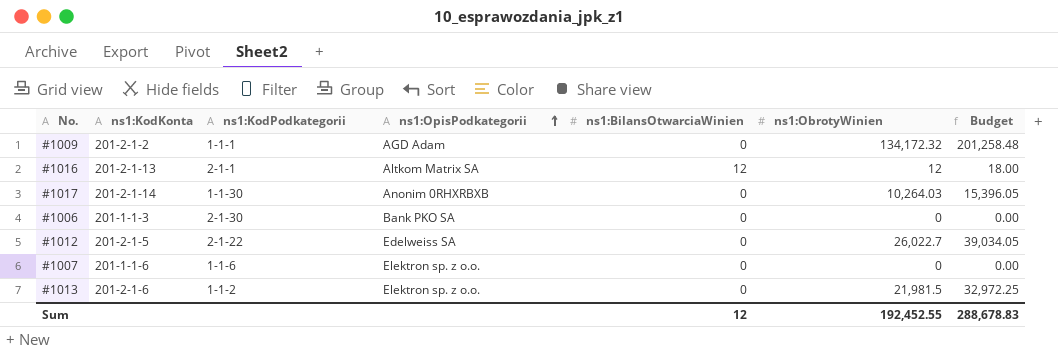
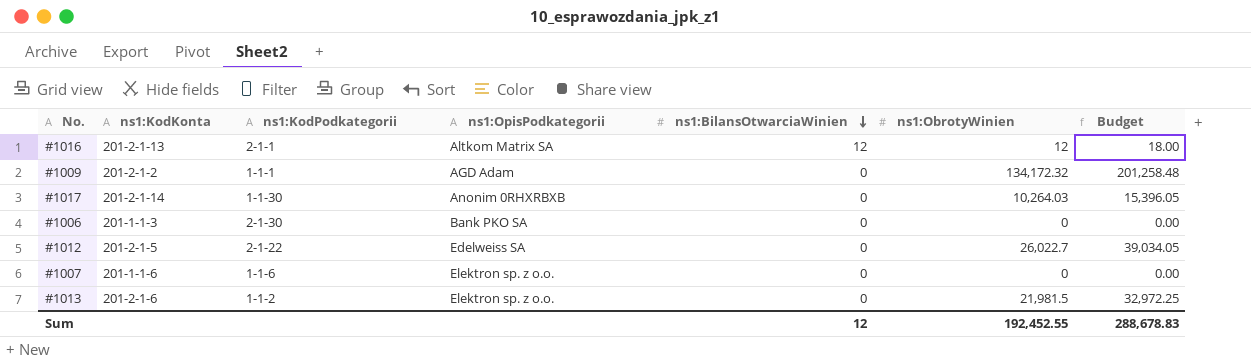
row order: ns1:OpisPodkategorii ascending -> ns1:BilansOtwarciaWinien descending

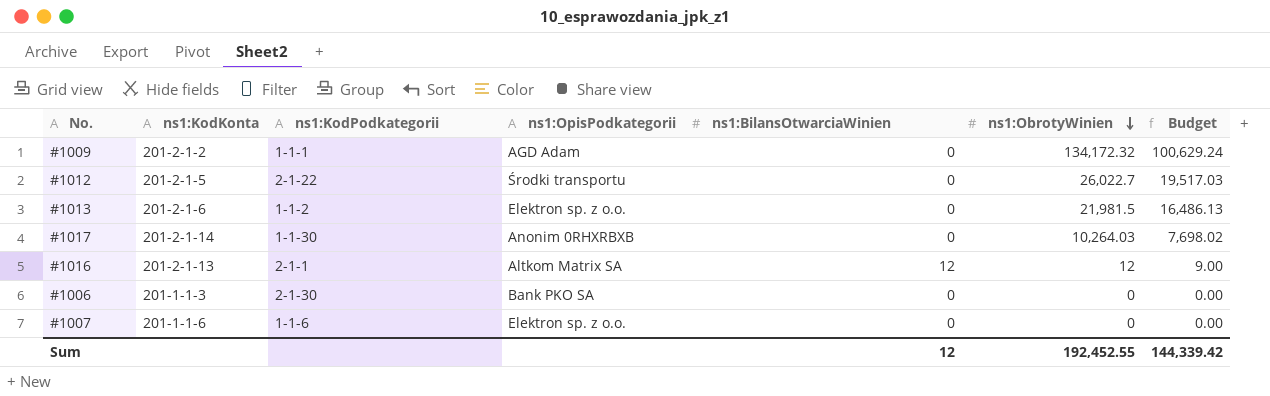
row order: ns1:BilansOtwarciaWinien descending -> ns1:ObrotyWinien descending
column Budget | formula: [ns1:ObrotyWinien] * 1.5 -> [ns1:ObrotyWinien] * 0.75
#1012 | ns1:OpisPodkategorii: Edelweiss SA -> Środki transportu
Sum | Budget: 288,678.83 -> 144,339.42

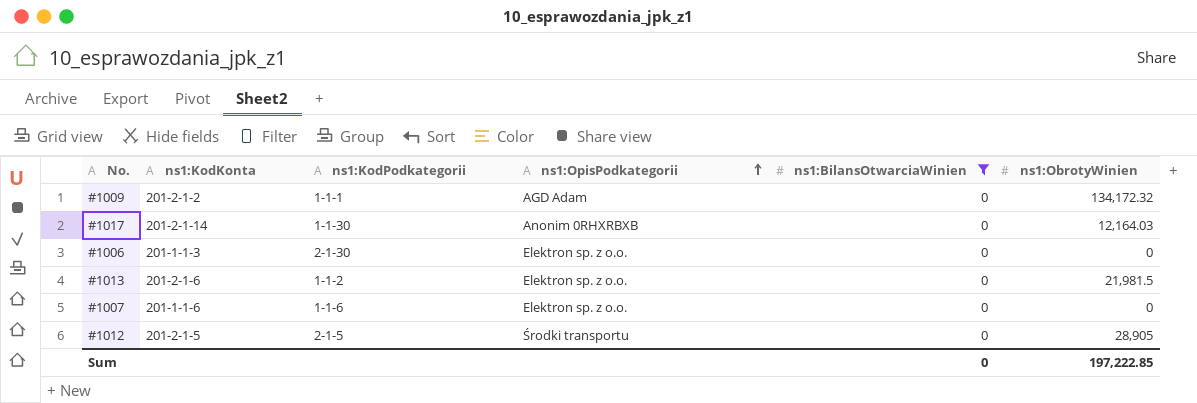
filter: none -> ns1:BilansOtwarciaWinien = 0
row order: ns1:ObrotyWinien descending -> ns1:OpisPodkategorii ascending
column Budget | formula: [ns1:ObrotyWinien] * 0.75 -> none
#1017 | ns1:ObrotyWinien: 10,264.03 -> 12,164.03
#1006 | ns1:OpisPodkategorii: Bank PKO SA -> Elektron sp. z o.o.
#1012 | ns1:KodPodkategorii: 2-1-22 -> 2-1-5
#1012 | ns1:ObrotyWinien: 26,022.7 -> 28,905
Sum | ns1:BilansOtwarciaWinien: 12 -> 0
Sum | ns1:ObrotyWinien: 192,452.55 -> 197,222.85

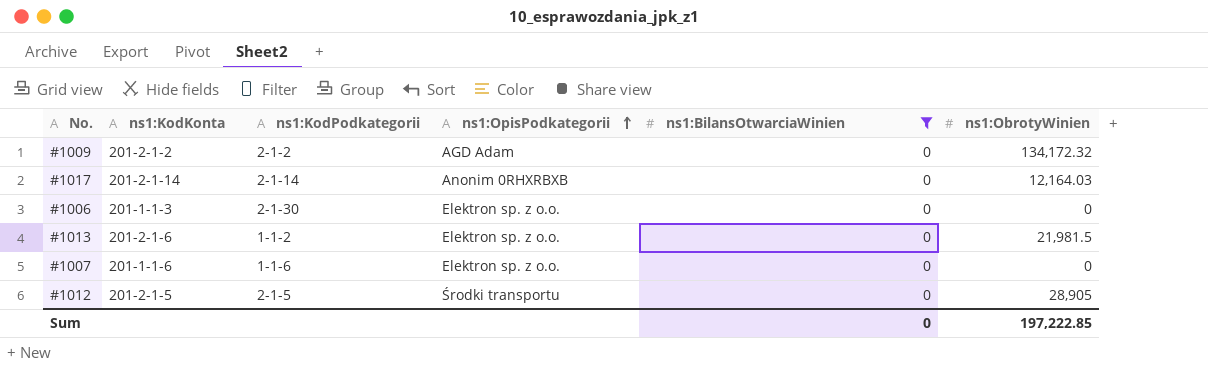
#1009 | ns1:KodPodkategorii: 1-1-1 -> 2-1-2
#1017 | ns1:KodPodkategorii: 1-1-30 -> 2-1-14

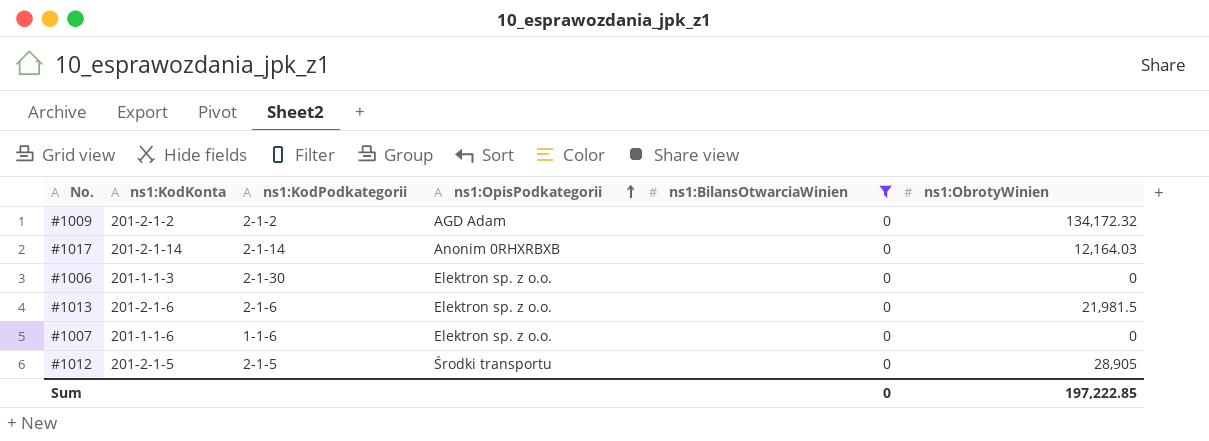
#1013 | ns1:KodPodkategorii: 1-1-2 -> 2-1-6

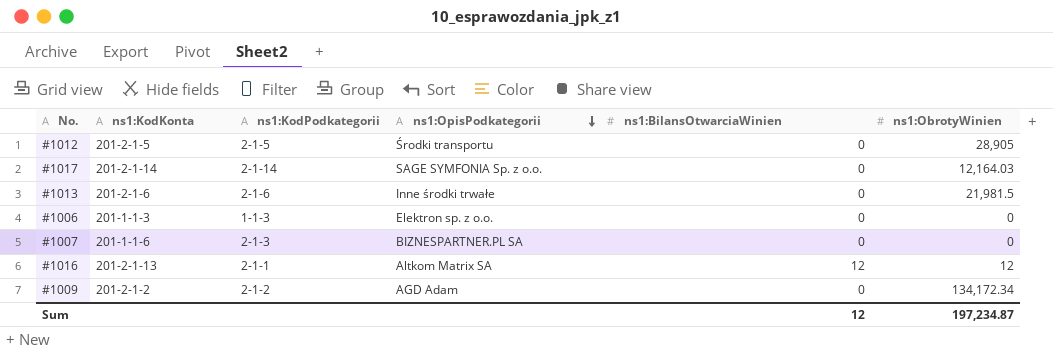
filter: ns1:BilansOtwarciaWinien = 0 -> none
row order: ns1:OpisPodkategorii ascending -> ns1:OpisPodkategorii descending
#1017 | ns1:OpisPodkategorii: Anonim 0RHXRBXB -> SAGE SYMFONIA Sp. z o.o.
#1013 | ns1:OpisPodkategorii: Elektron sp. z o.o. -> Inne środki trwałe
#1006 | ns1:KodPodkategorii: 2-1-30 -> 1-1-3
#1007 | ns1:KodPodkategorii: 1-1-6 -> 2-1-3
#1007 | ns1:OpisPodkategorii: Elektron sp. z o.o. -> BIZNESPARTNER.PL SA
#1009 | ns1:ObrotyWinien: 134,172.32 -> 134,172.34
Sum | ns1:BilansOtwarciaWinien: 0 -> 12
Sum | ns1:ObrotyWinien: 197,222.85 -> 197,234.87

